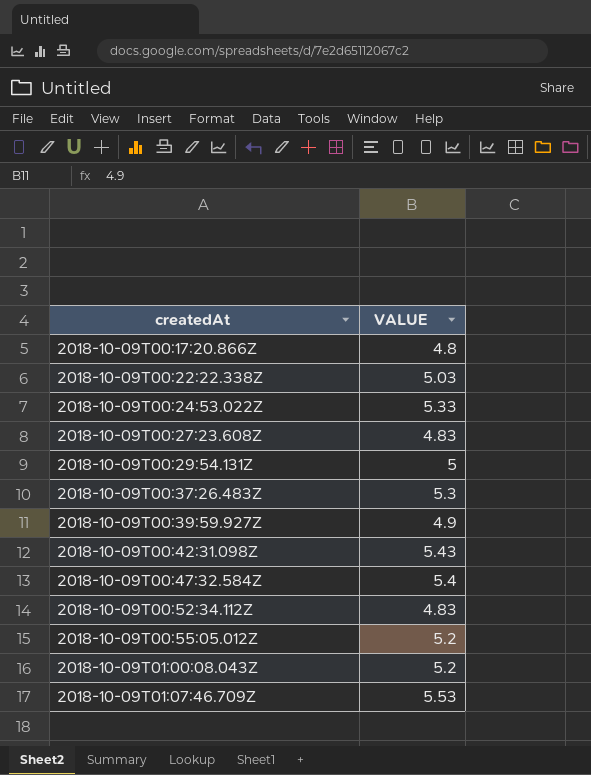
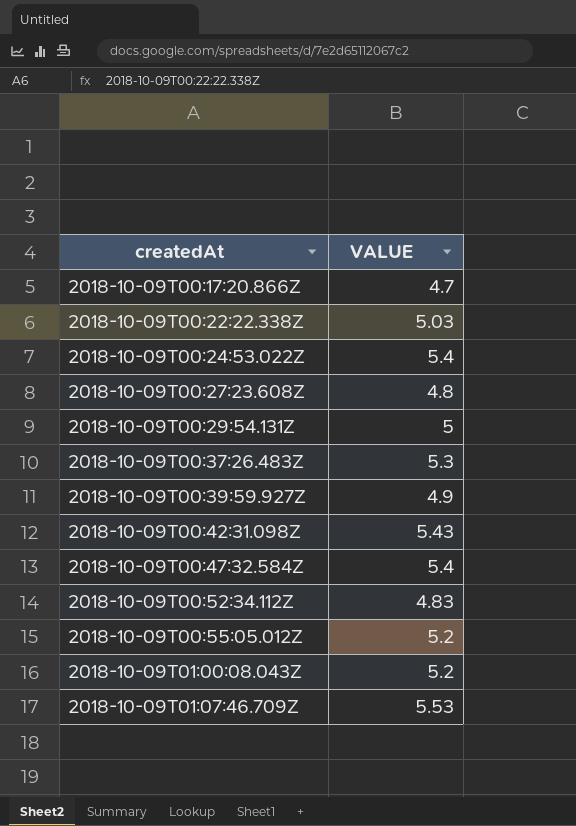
2018-10-09T00:17:20.866Z | VALUE: 4.8 -> 4.7
2018-10-09T00:24:53.022Z | VALUE: 5.33 -> 5.4
2018-10-09T00:27:23.608Z | VALUE: 4.83 -> 4.8

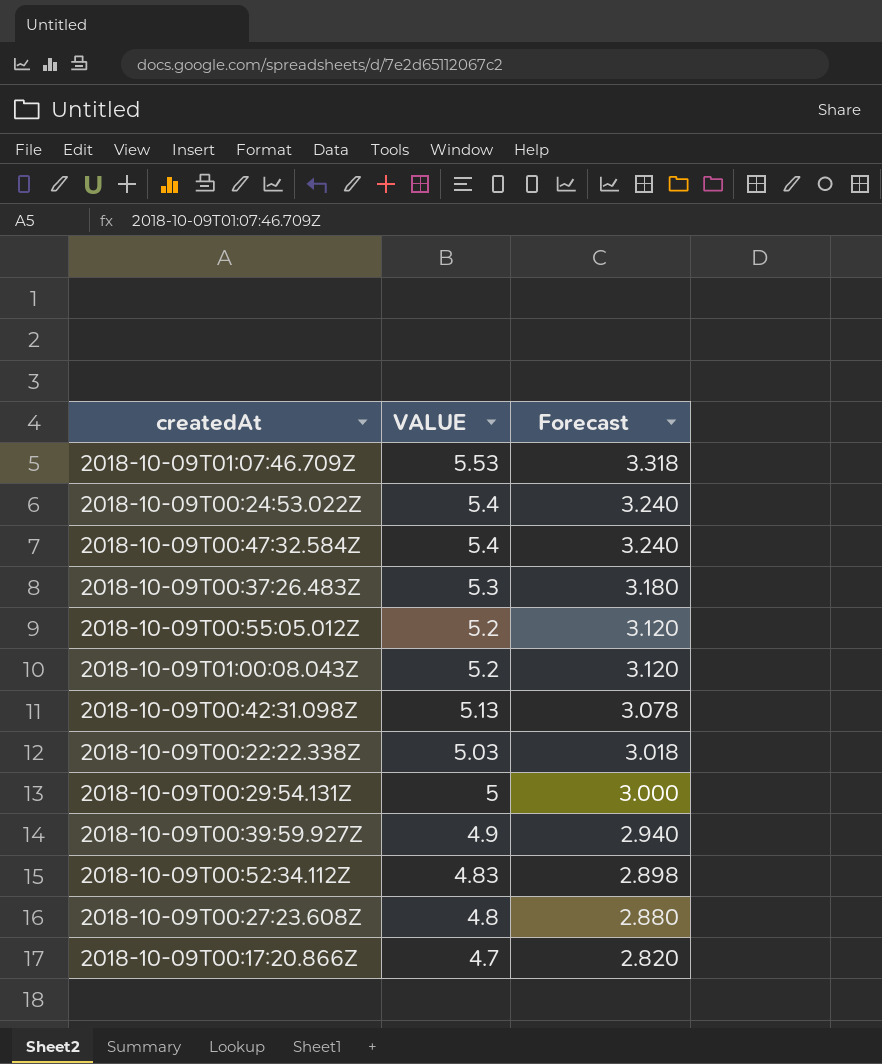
row order: createdAt ascending -> VALUE descending
column Forecast | formula: none -> [VALUE] * 0.6
2018-10-09T00:42:31.098Z | VALUE: 5.43 -> 5.13

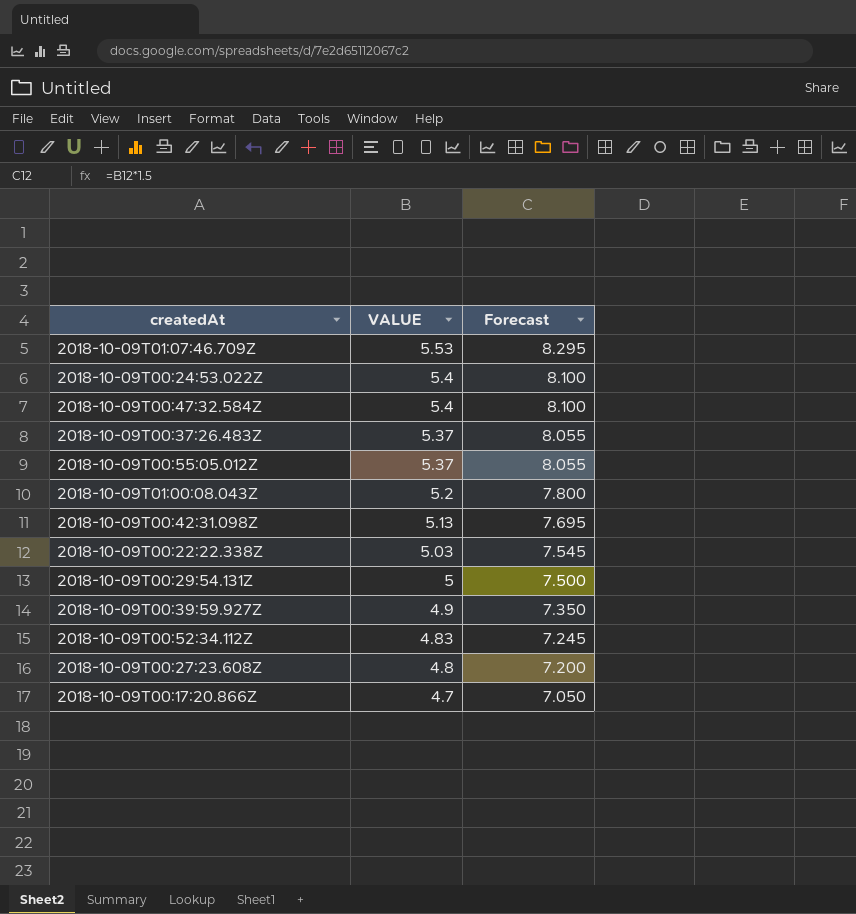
column Forecast | formula: [VALUE] * 0.6 -> [VALUE] * 1.5
2018-10-09T00:37:26.483Z | VALUE: 5.3 -> 5.37
2018-10-09T00:55:05.012Z | VALUE: 5.2 -> 5.37

